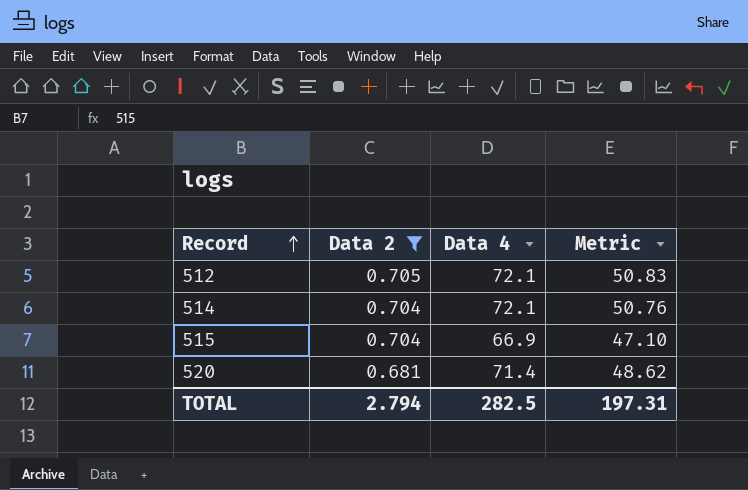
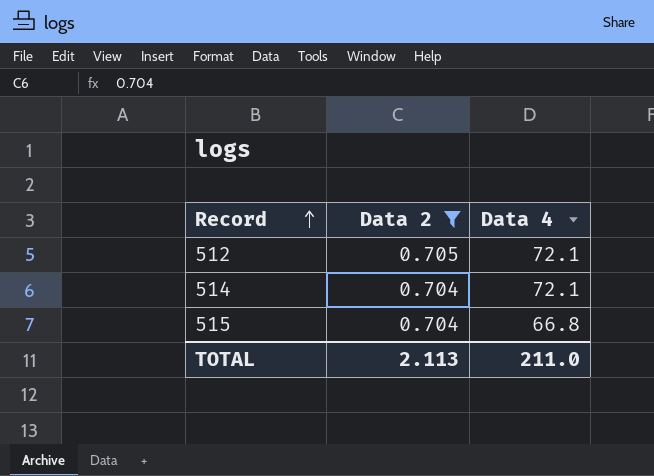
column Metric | formula: [Data 2] * [Data 4] -> none
row 520: 0.681 | 71.4 | 48.62 -> none
515 | Data 4: 66.9 -> 66.8
TOTAL | Data 2: 2.794 -> 2.113
TOTAL | Data 4: 282.5 -> 211.0

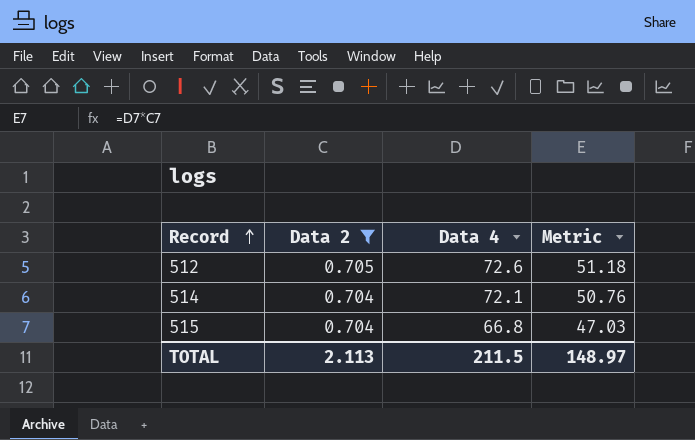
column Metric | formula: none -> [Data 2] * [Data 4]
512 | Data 4: 72.1 -> 72.6
TOTAL | Data 4: 211.0 -> 211.5

